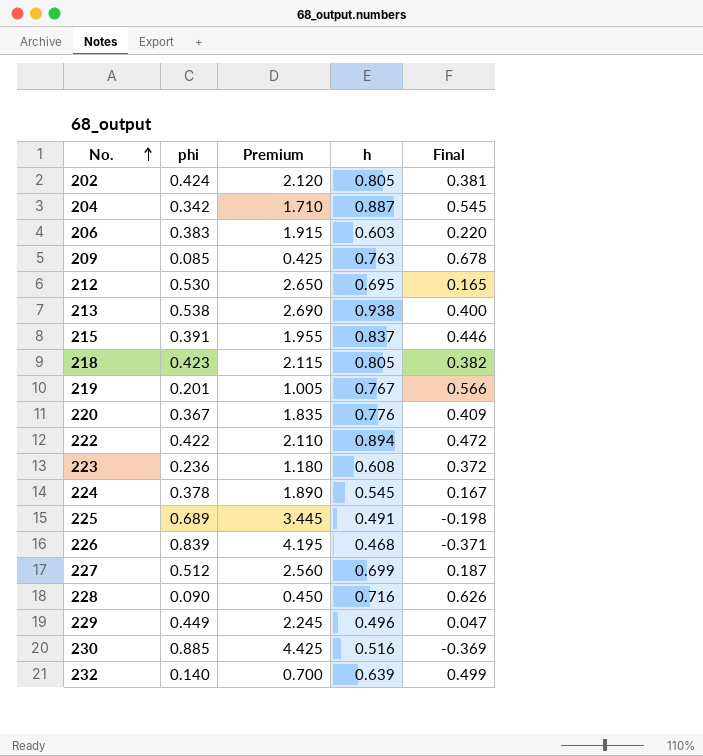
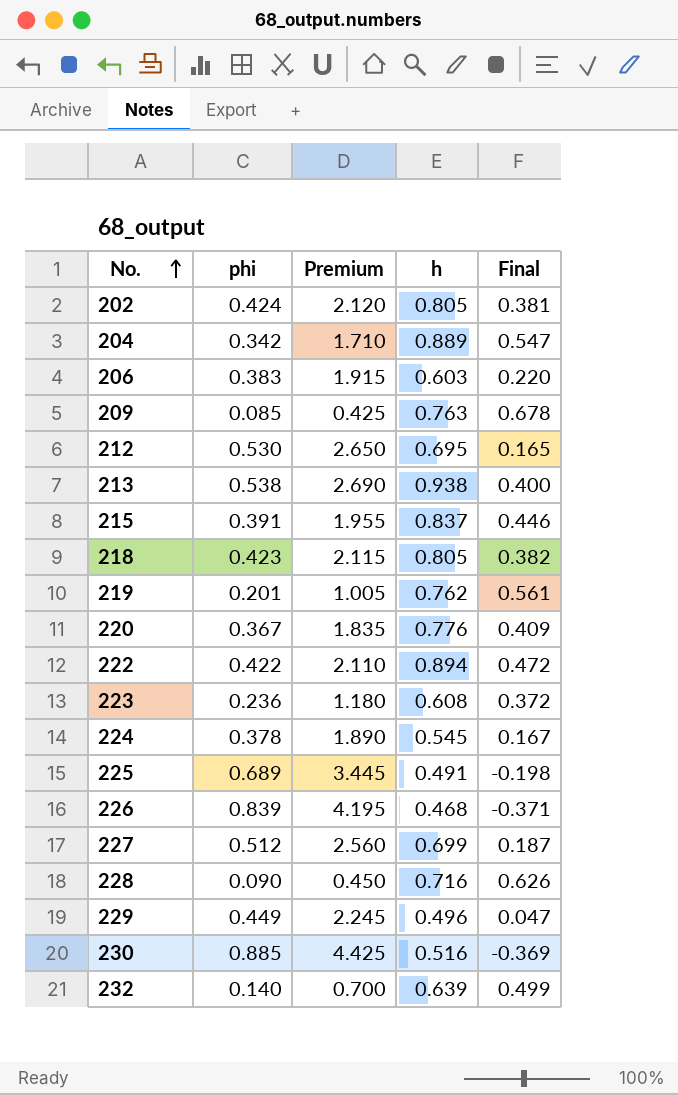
204 | h: 0.887 -> 0.889
204 | Final: 0.545 -> 0.547
219 | h: 0.767 -> 0.762
219 | Final: 0.566 -> 0.561

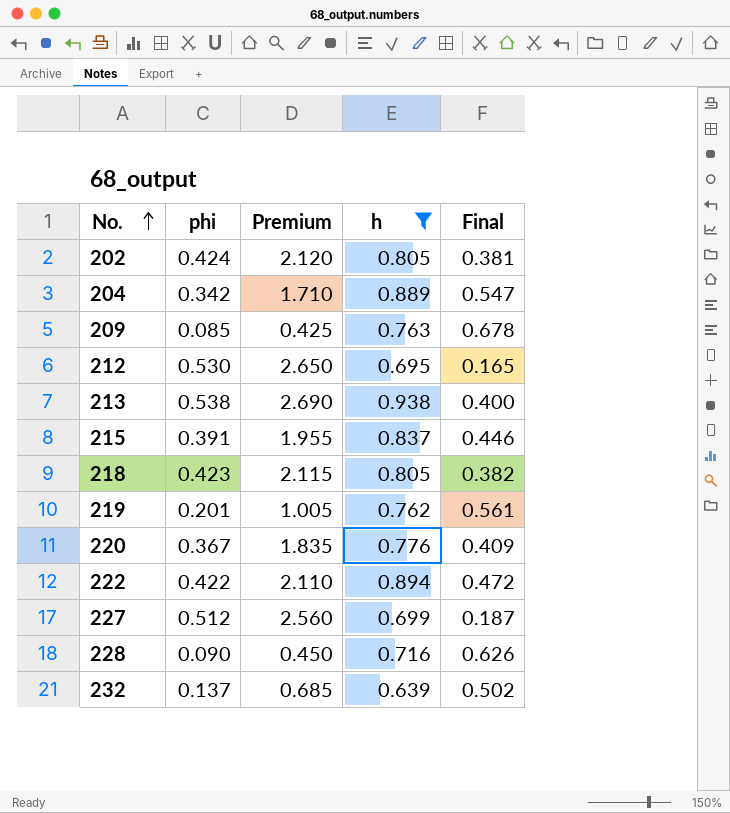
filter: none -> h >= 0.639
232 | phi: 0.140 -> 0.137
232 | Premium: 0.700 -> 0.685
232 | Final: 0.499 -> 0.502

